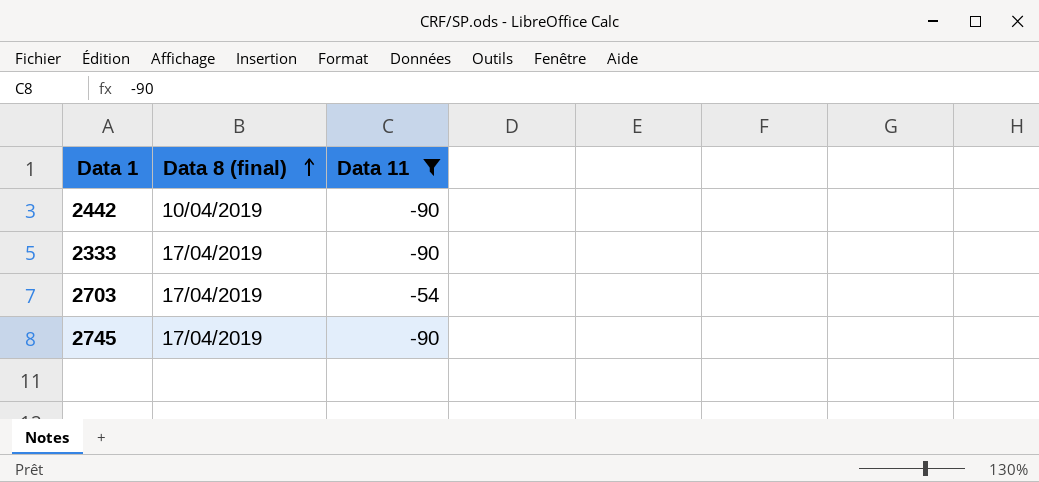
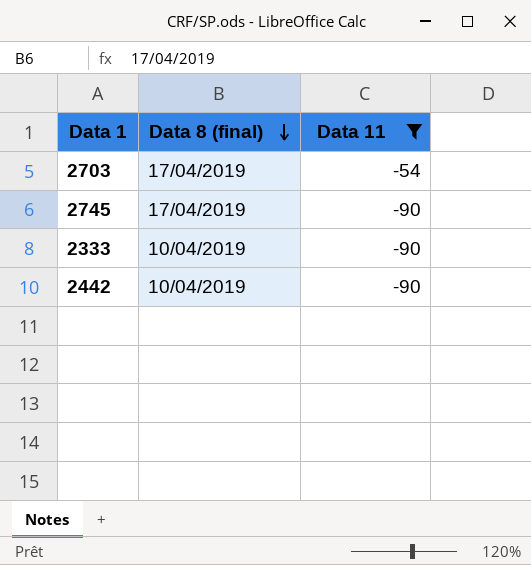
row order: Data 8 (final) ascending -> Data 8 (final) descending
2333 | Data 8 (final): 17/04/2019 -> 10/04/2019

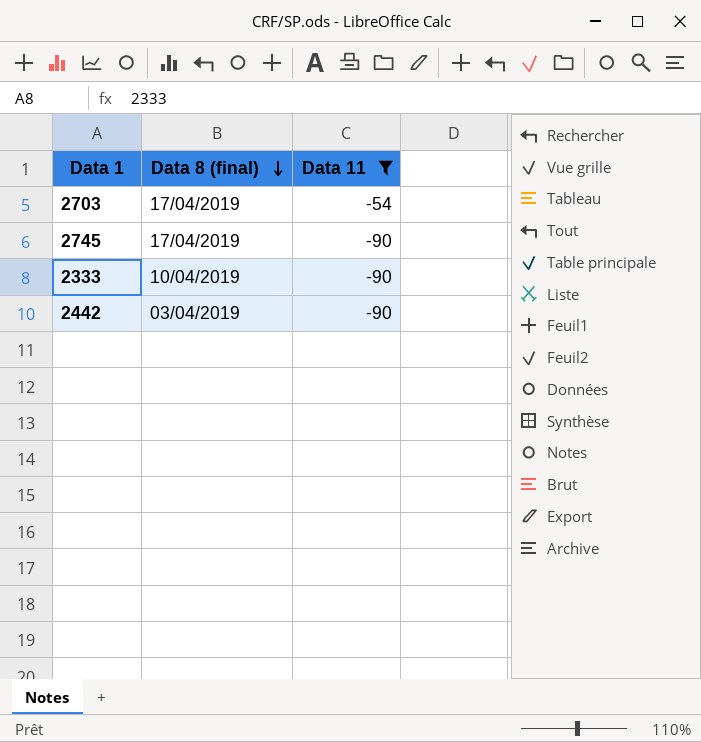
2442 | Data 8 (final): 10/04/2019 -> 03/04/2019

